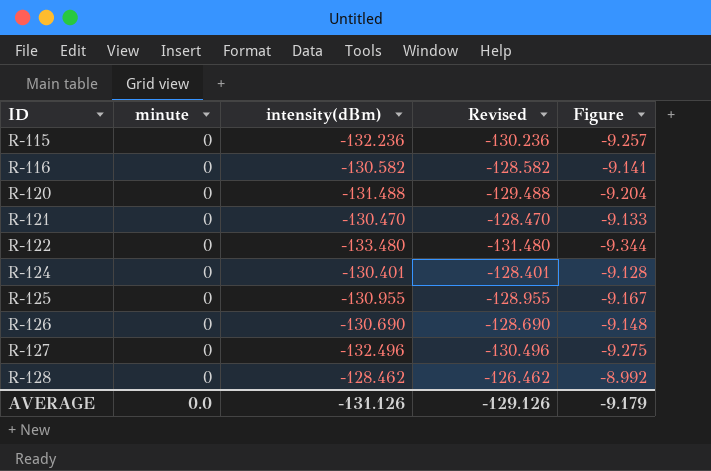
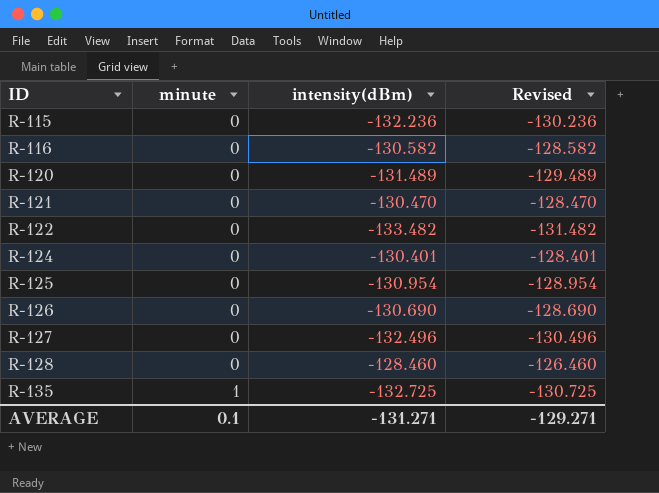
column Figure | formula: [intensity(dBm)] * 0.07 -> none
R-120 | intensity(dBm): -131.488 -> -131.489
R-120 | Revised: -129.488 -> -129.489
R-122 | intensity(dBm): -133.480 -> -133.482
R-122 | Revised: -131.480 -> -131.482
R-125 | intensity(dBm): -130.955 -> -130.954
R-125 | Revised: -128.955 -> -128.954
R-128 | intensity(dBm): -128.462 -> -128.460
R-128 | Revised: -126.462 -> -126.460
row R-135: none -> 1 | -132.725 | -130.725
AVERAGE | minute: 0.0 -> 0.1
AVERAGE | intensity(dBm): -131.126 -> -131.271
AVERAGE | Revised: -129.126 -> -129.271

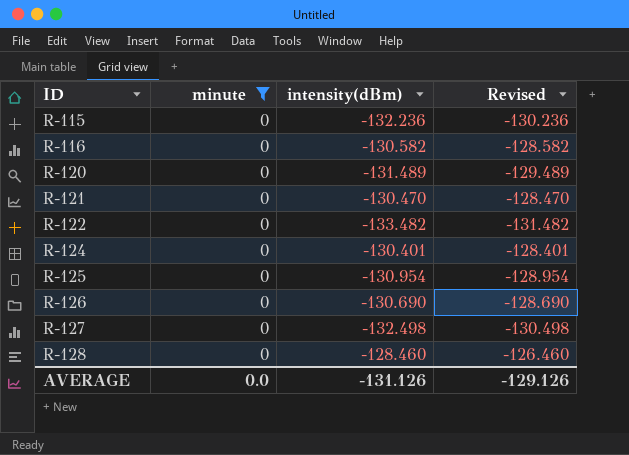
filter: none -> minute = 0
R-127 | intensity(dBm): -132.496 -> -132.498
R-127 | Revised: -130.496 -> -130.498
AVERAGE | minute: 0.1 -> 0.0
AVERAGE | intensity(dBm): -131.271 -> -131.126
AVERAGE | Revised: -129.271 -> -129.126

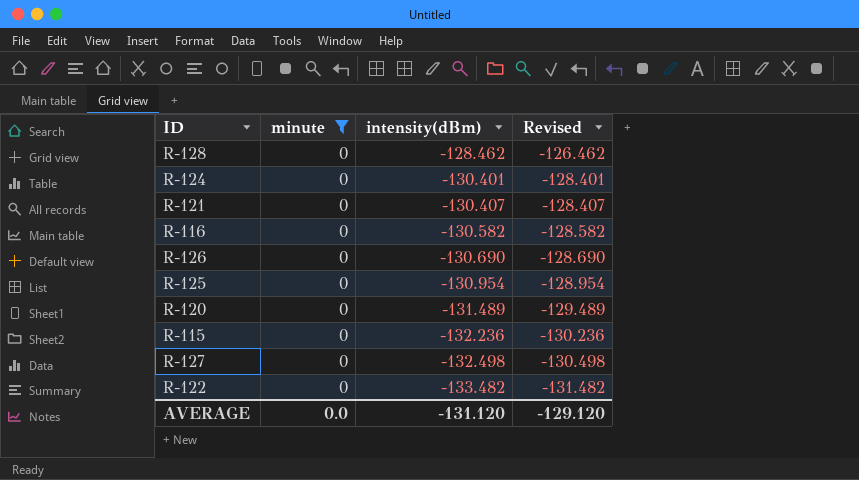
row order: ID ascending -> intensity(dBm) descending
R-128 | intensity(dBm): -128.460 -> -128.462
R-128 | Revised: -126.460 -> -126.462
R-121 | intensity(dBm): -130.470 -> -130.407
R-121 | Revised: -128.470 -> -128.407
AVERAGE | intensity(dBm): -131.126 -> -131.120
AVERAGE | Revised: -129.126 -> -129.120

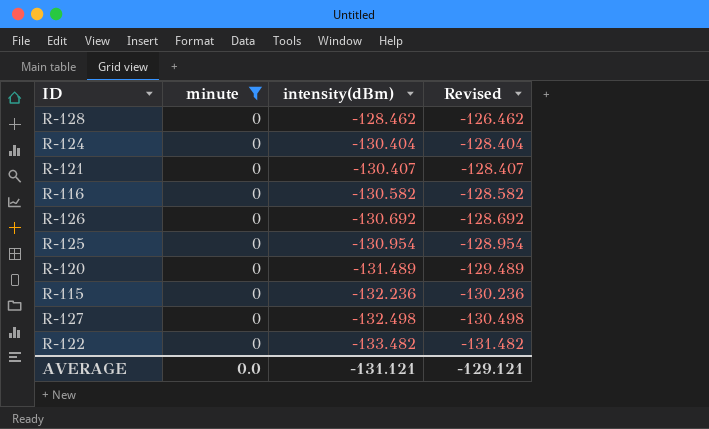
R-124 | intensity(dBm): -130.401 -> -130.404
R-124 | Revised: -128.401 -> -128.404
R-126 | intensity(dBm): -130.690 -> -130.692
R-126 | Revised: -128.690 -> -128.692
AVERAGE | intensity(dBm): -131.120 -> -131.121
AVERAGE | Revised: -129.120 -> -129.121

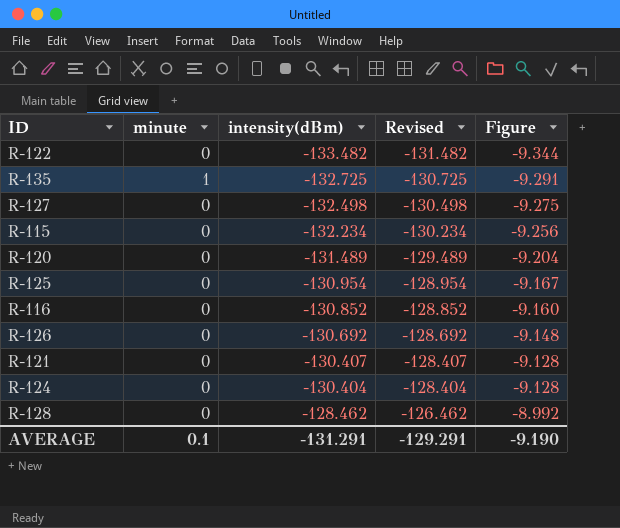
filter: minute = 0 -> none
row order: intensity(dBm) descending -> intensity(dBm) ascending
column Figure | formula: none -> [intensity(dBm)] * 0.07
R-115 | intensity(dBm): -132.236 -> -132.234
R-115 | Revised: -130.236 -> -130.234
R-116 | intensity(dBm): -130.582 -> -130.852
R-116 | Revised: -128.582 -> -128.852
AVERAGE | minute: 0.0 -> 0.1
AVERAGE | intensity(dBm): -131.121 -> -131.291
AVERAGE | Revised: -129.121 -> -129.291

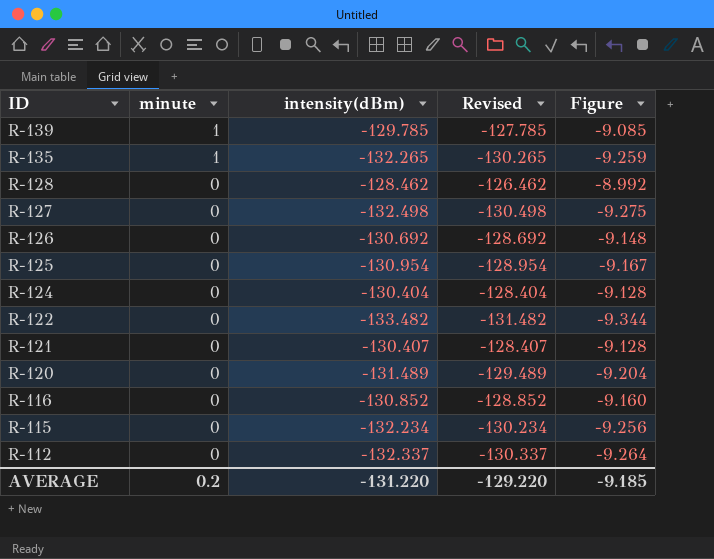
row order: intensity(dBm) ascending -> ID descending
row R-139: none -> 1 | -129.785 | -127.785 | -9.085
R-135 | intensity(dBm): -132.725 -> -132.265
R-135 | Revised: -130.725 -> -130.265
R-135 | Figure: -9.291 -> -9.259
row R-112: none -> 0 | -132.337 | -130.337 | -9.264
AVERAGE | minute: 0.1 -> 0.2
AVERAGE | intensity(dBm): -131.291 -> -131.220
AVERAGE | Revised: -129.291 -> -129.220
AVERAGE | Figure: -9.190 -> -9.185

